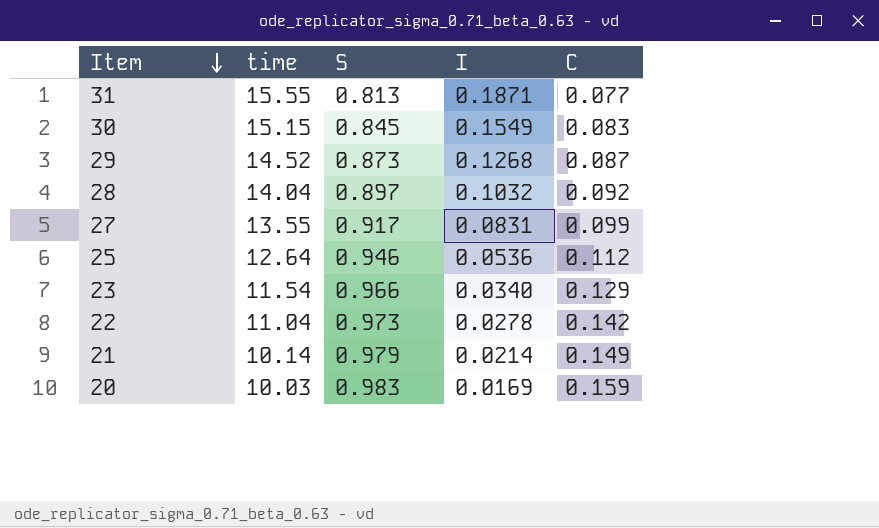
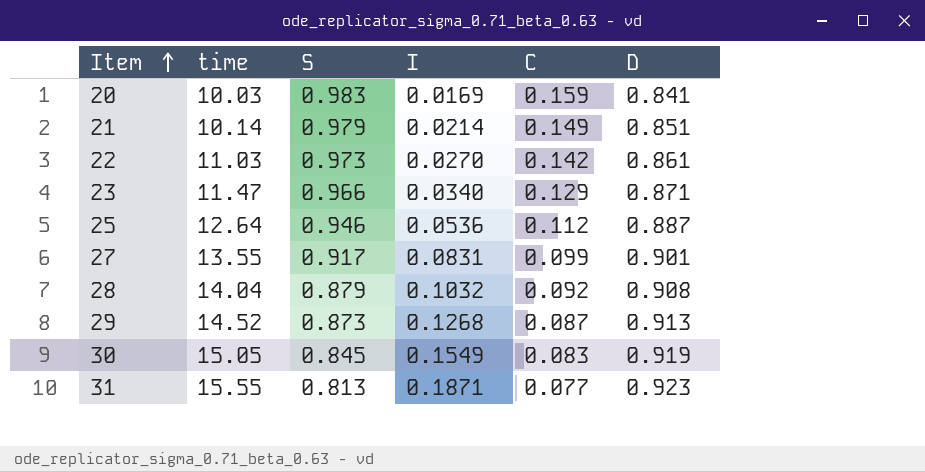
row order: Item descending -> Item ascending
column D | position: none -> 6
22 | time: 11.04 -> 11.03
22 | I: 0.0278 -> 0.0270
23 | time: 11.54 -> 11.47
28 | S: 0.897 -> 0.879
30 | time: 15.15 -> 15.05

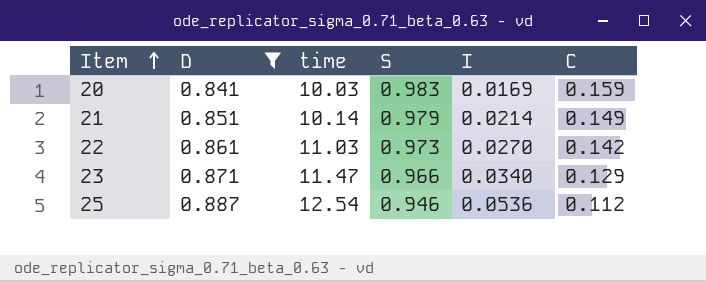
filter: none -> D <= 0.887
column D | position: 6 -> 2
25 | time: 12.64 -> 12.54

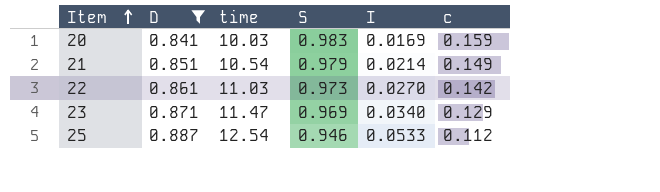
column name: C -> c
21 | time: 10.14 -> 10.54
23 | S: 0.966 -> 0.969
25 | I: 0.0536 -> 0.0533

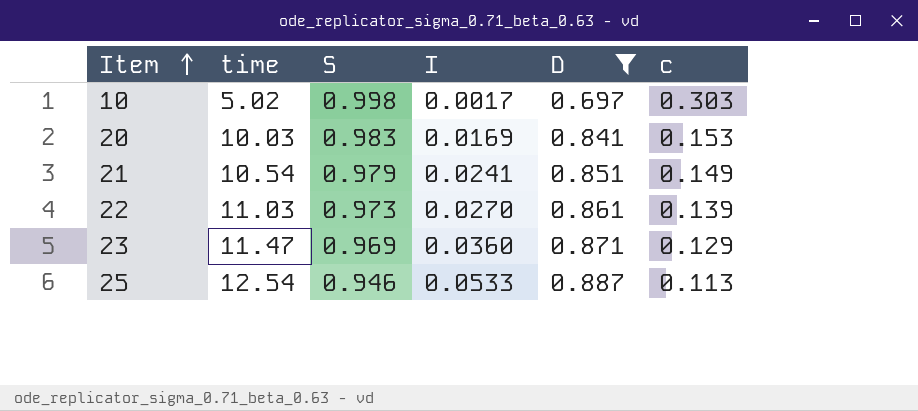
column D | position: 2 -> 5
row 10: none -> 5.02 | 0.998 | 0.0017 | 0.697 | 0.303
20 | c: 0.159 -> 0.153
21 | I: 0.0214 -> 0.0241
22 | c: 0.142 -> 0.139
23 | I: 0.0340 -> 0.0360
25 | c: 0.112 -> 0.113

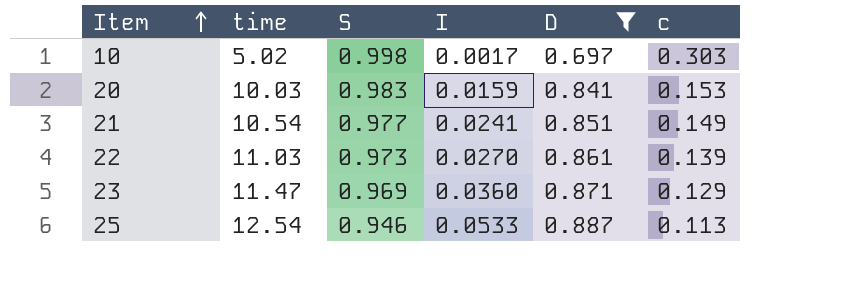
20 | I: 0.0169 -> 0.0159
21 | S: 0.979 -> 0.977

